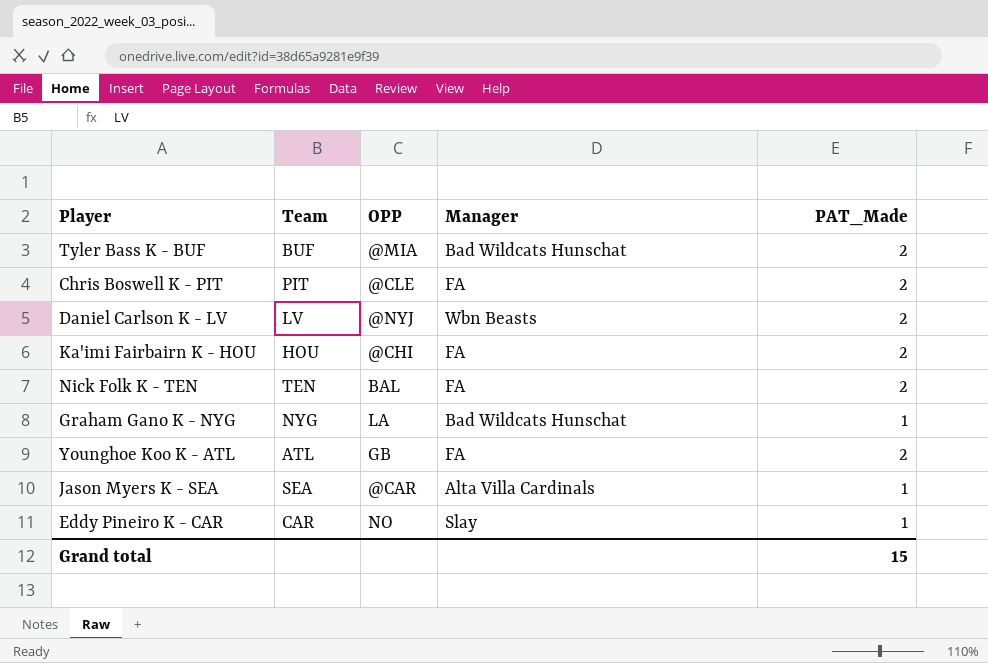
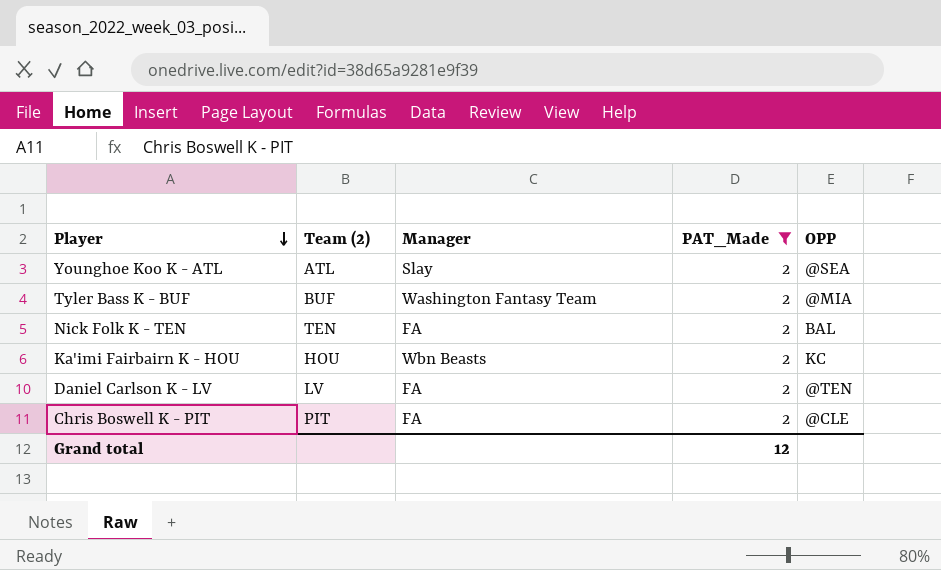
filter: none -> PAT_Made = 2
row order: none -> Player descending
column name: Team -> Team (2)
column OPP | position: 3 -> 5
Younghoe Koo K - ATL | Manager: FA -> Slay
Younghoe Koo K - ATL | OPP: GB -> @SEA
Tyler Bass K - BUF | Manager: Bad Wildcats Hunschat -> Washington Fantasy Team
Ka'imi Fairbairn K - HOU | Manager: FA -> Wbn Beasts
Ka'imi Fairbairn K - HOU | OPP: @CHI -> KC
Daniel Carlson K - LV | Manager: Wbn Beasts -> FA
Daniel Carlson K - LV | OPP: @NYJ -> @TEN
Grand total | PAT_Made: 15 -> 12

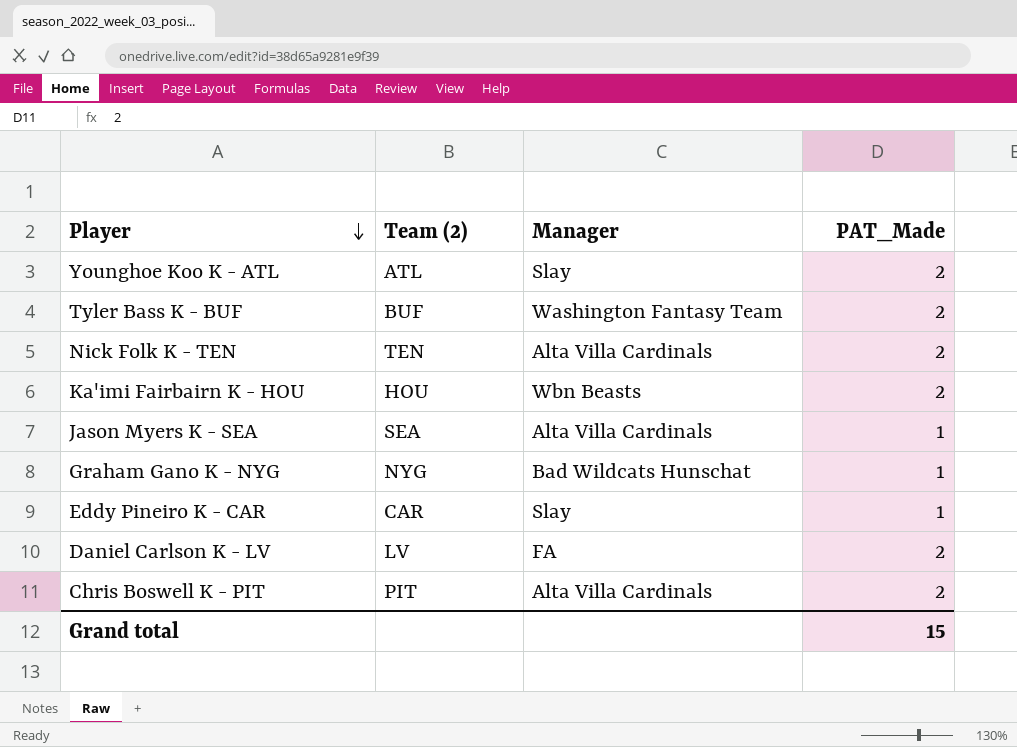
filter: PAT_Made = 2 -> none
column OPP | position: 5 -> none
Nick Folk K - TEN | Manager: FA -> Alta Villa Cardinals
Chris Boswell K - PIT | Manager: FA -> Alta Villa Cardinals
Grand total | PAT_Made: 12 -> 15

